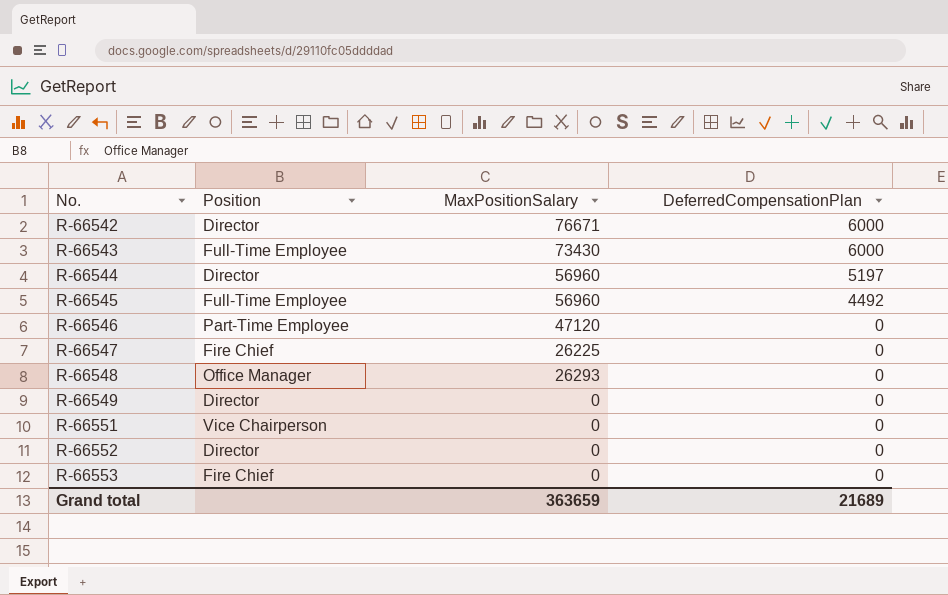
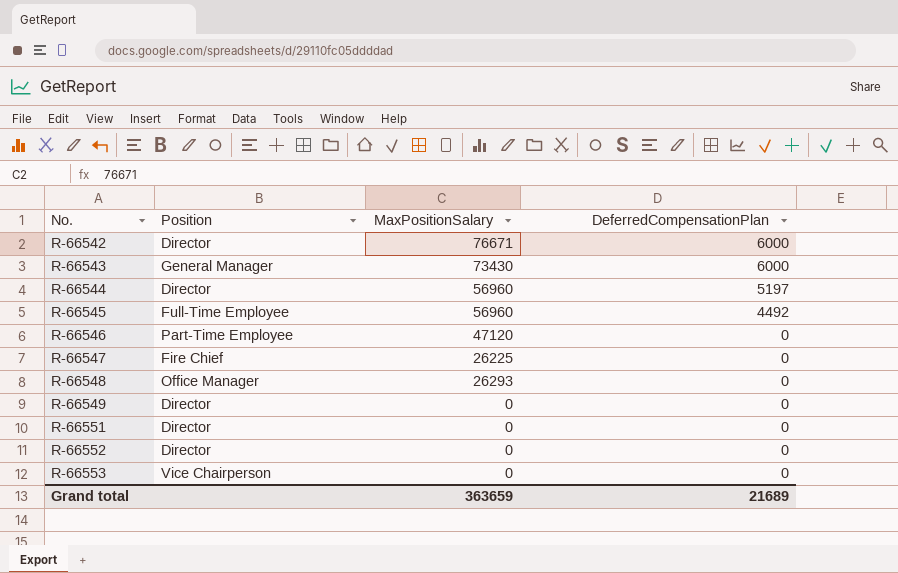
R-66543 | Position: Full-Time Employee -> General Manager
R-66551 | Position: Vice Chairperson -> Director
R-66553 | Position: Fire Chief -> Vice Chairperson

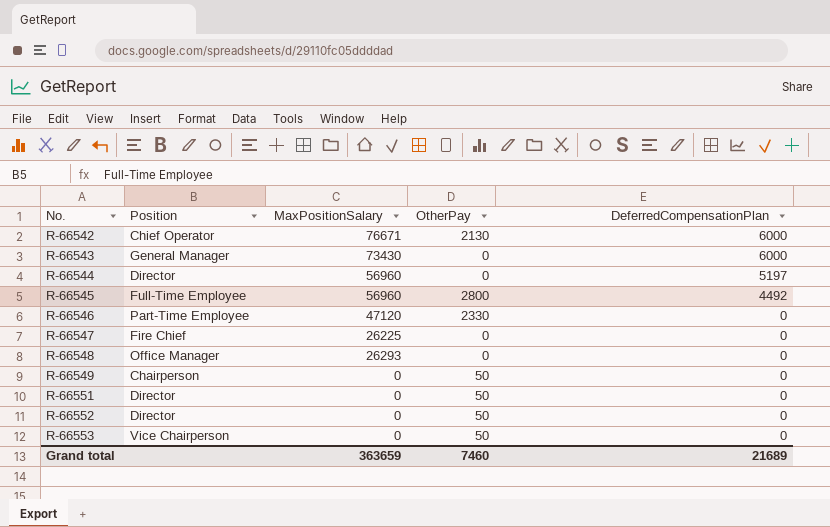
column OtherPay | position: none -> 4
R-66542 | Position: Director -> Chief Operator
R-66549 | Position: Director -> Chairperson

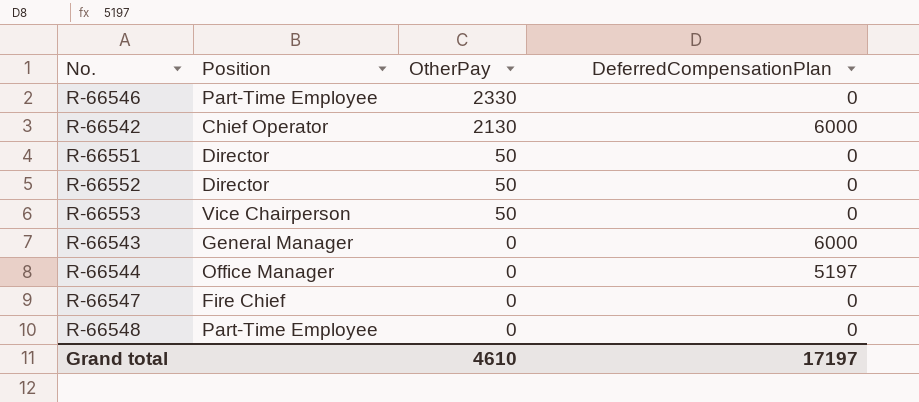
row order: No. ascending -> OtherPay descending
column MaxPositionSalary | position: 3 -> none
row R-66545: Full-Time Employee | 56960 | 2800 | 4492 -> none
row R-66549: Chairperson | 0 | 50 | 0 -> none
R-66544 | Position: Director -> Office Manager
R-66548 | Position: Office Manager -> Part-Time Employee
Grand total | OtherPay: 7460 -> 4610
Grand total | DeferredCompensationPlan: 21689 -> 17197

